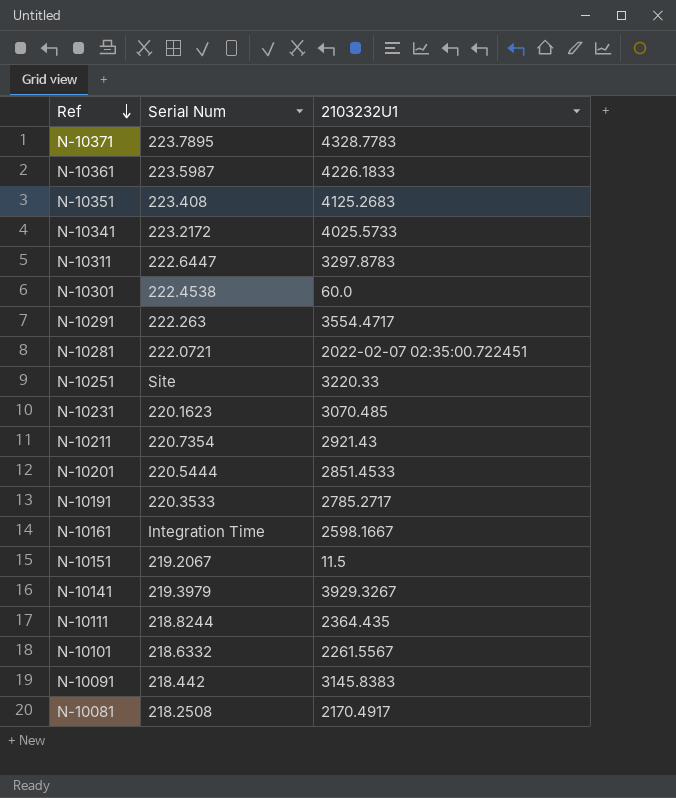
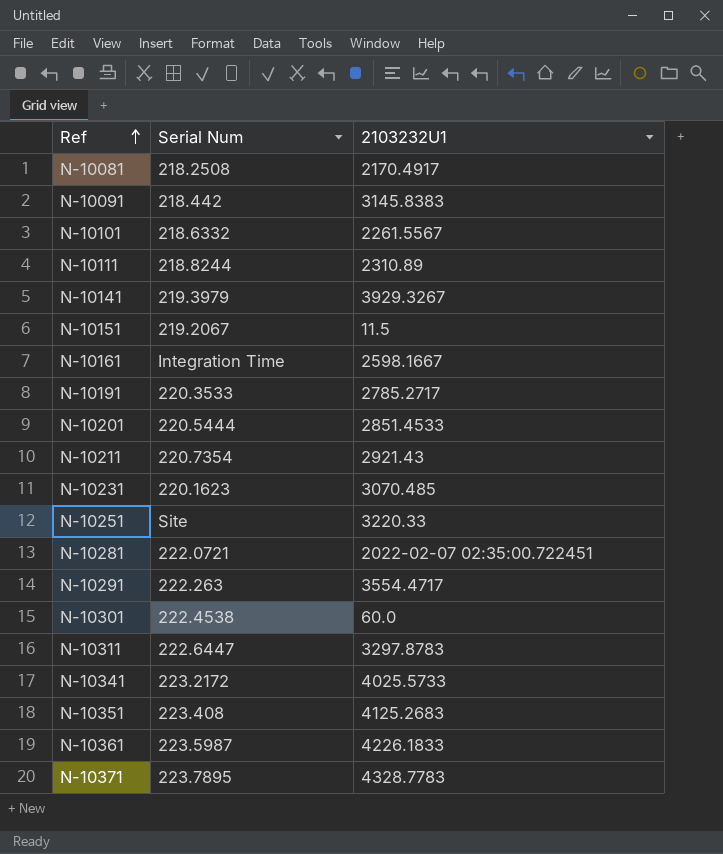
row order: Ref descending -> Ref ascending
N-10111 | 2103232U1: 2364.435 -> 2310.89

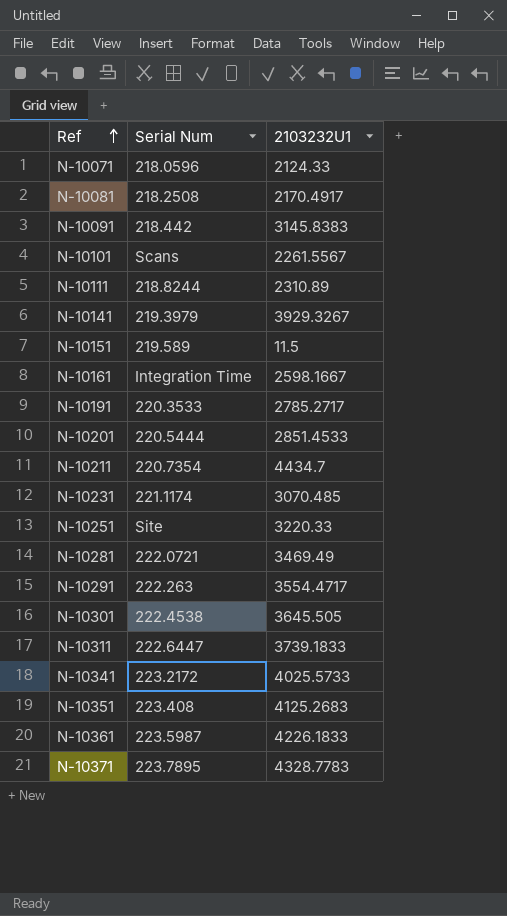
row N-10071: none -> 218.0596 | 2124.33
N-10101 | Serial Num: 218.6332 -> Scans
N-10151 | Serial Num: 219.2067 -> 219.589
N-10211 | 2103232U1: 2921.43 -> 4434.7
N-10231 | Serial Num: 220.1623 -> 221.1174
N-10281 | 2103232U1: 2022-02-07 02:35:00.722451 -> 3469.49
N-10301 | 2103232U1: 60.0 -> 3645.505
N-10311 | 2103232U1: 3297.8783 -> 3739.1833

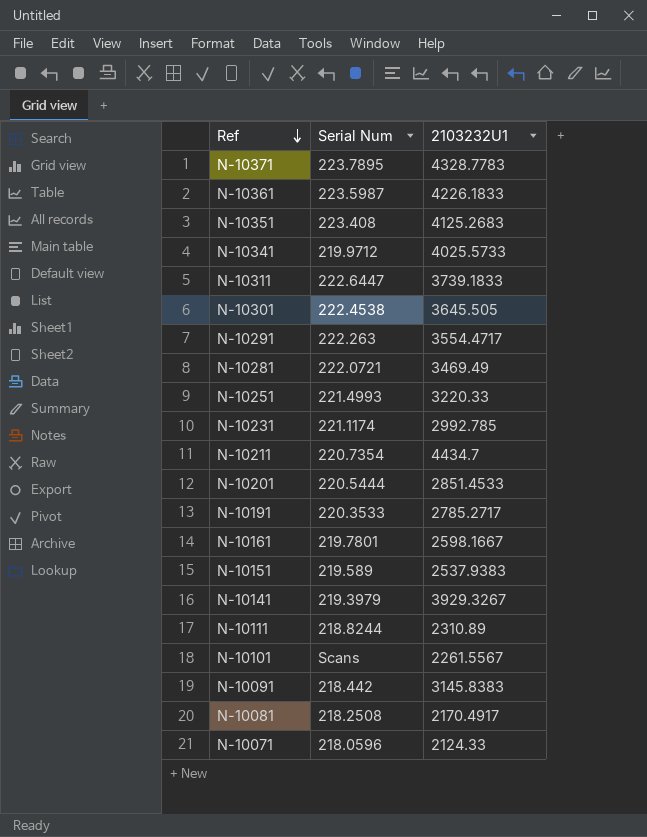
row order: Ref ascending -> Ref descending
N-10341 | Serial Num: 223.2172 -> 219.9712
N-10251 | Serial Num: Site -> 221.4993
N-10231 | 2103232U1: 3070.485 -> 2992.785
N-10161 | Serial Num: Integration Time -> 219.7801
N-10151 | 2103232U1: 11.5 -> 2537.9383

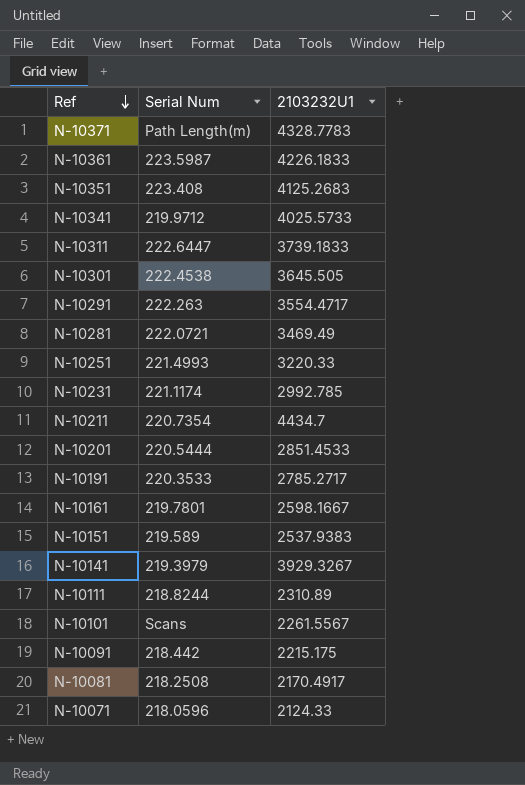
N-10371 | Serial Num: 223.7895 -> Path Length(m)
N-10091 | 2103232U1: 3145.8383 -> 2215.175

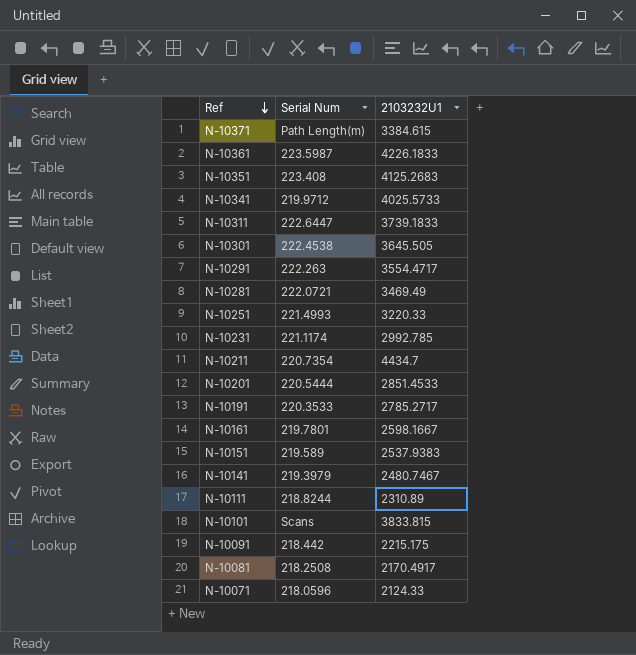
N-10371 | 2103232U1: 4328.7783 -> 3384.615
N-10141 | 2103232U1: 3929.3267 -> 2480.7467
N-10101 | 2103232U1: 2261.5567 -> 3833.815

